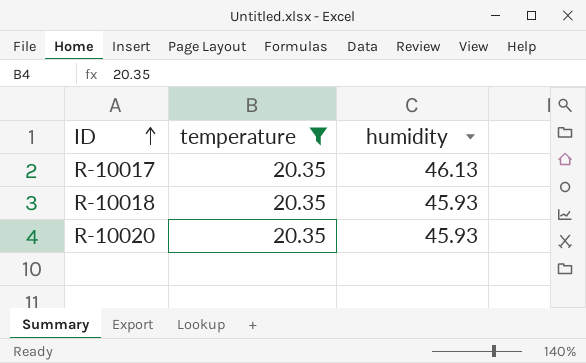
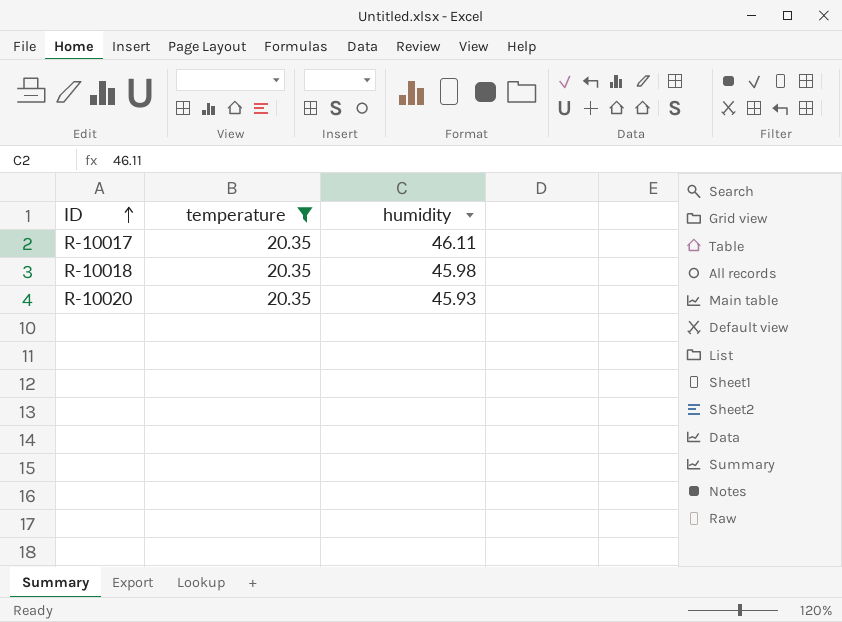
R-10017 | humidity: 46.13 -> 46.11
R-10018 | humidity: 45.93 -> 45.98

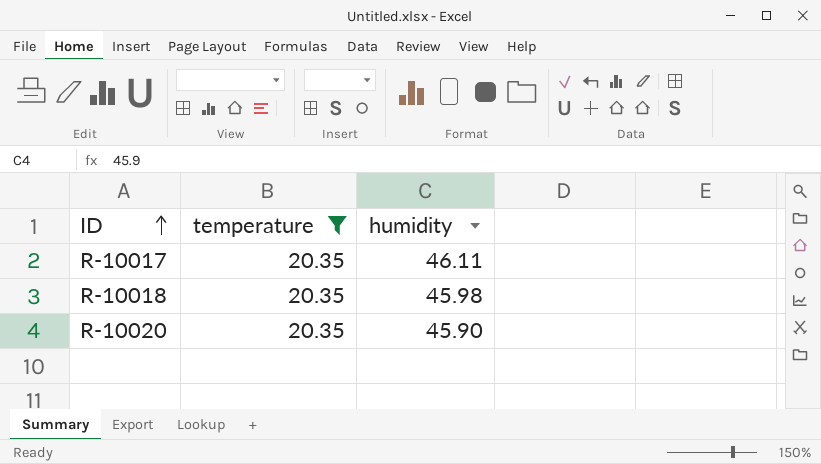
R-10020 | humidity: 45.93 -> 45.90

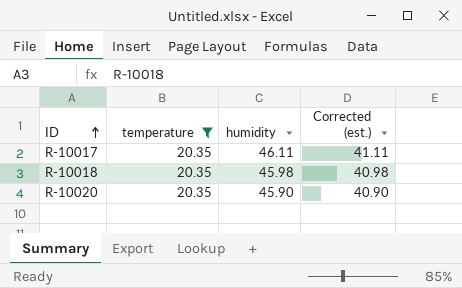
column Corrected (est.) | formula: none -> [humidity] - 5

